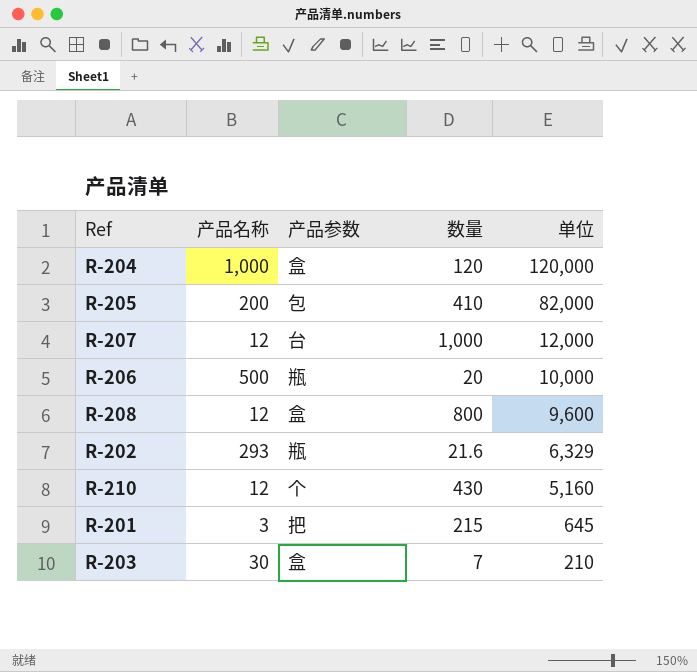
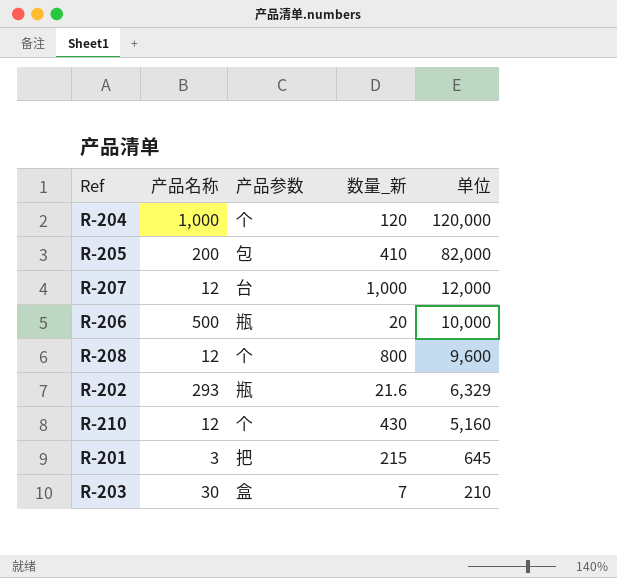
column name: 数量 -> 数量_新
R-204 | 产品参数: 盒 -> 个
R-208 | 产品参数: 盒 -> 个

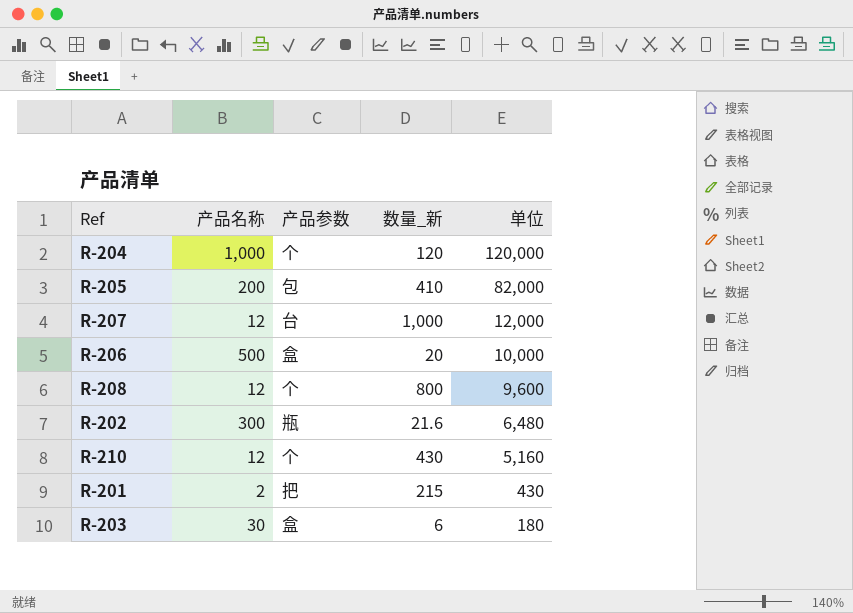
R-206 | 产品参数: 瓶 -> 盒
R-202 | 产品名称: 293 -> 300
R-202 | 单位: 6,329 -> 6,480
R-201 | 产品名称: 3 -> 2
R-201 | 单位: 645 -> 430
R-203 | 数量_新: 7 -> 6
R-203 | 单位: 210 -> 180

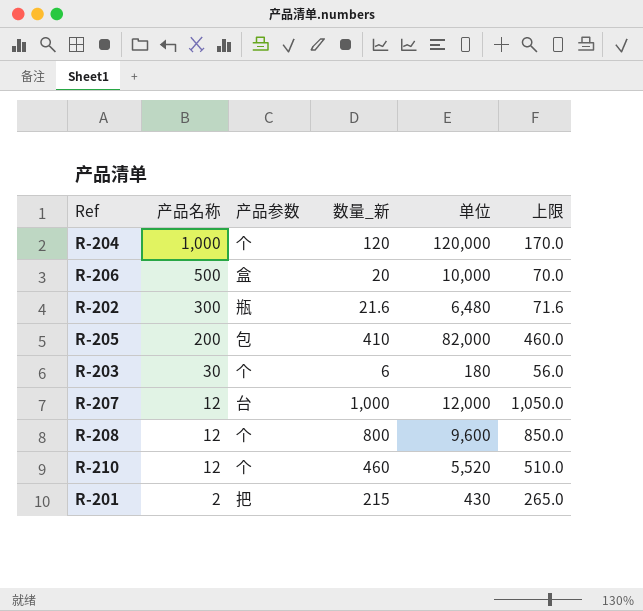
row order: 单位 descending -> 产品名称 descending
column 上限 | formula: none -> [数量_新] + 50
R-203 | 产品参数: 盒 -> 个
R-210 | 数量_新: 430 -> 460
R-210 | 单位: 5,160 -> 5,520

